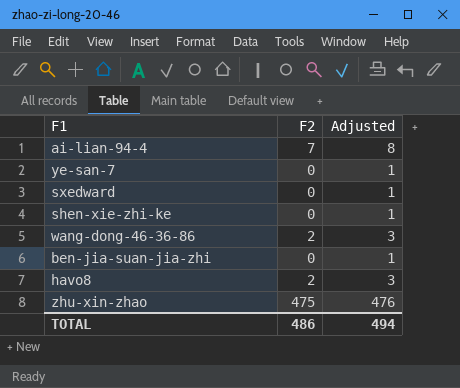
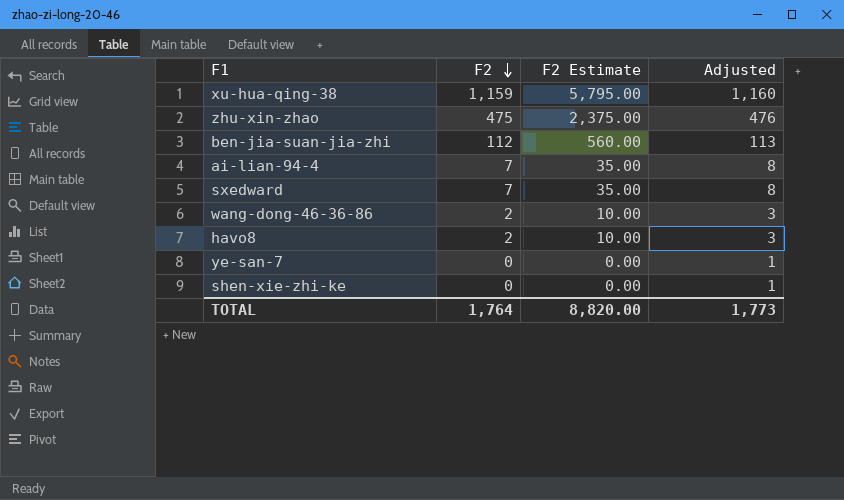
row order: none -> F2 descending
column F2 Estimate | formula: none -> [F2] * 5
row xu-hua-qing-38: none -> 1,159 | 5,795.00 | 1,160
ben-jia-suan-jia-zhi | F2: 0 -> 112
ben-jia-suan-jia-zhi | Adjusted: 1 -> 113
sxedward | F2: 0 -> 7
sxedward | Adjusted: 1 -> 8
TOTAL | F2: 486 -> 1,764
TOTAL | Adjusted: 494 -> 1,773

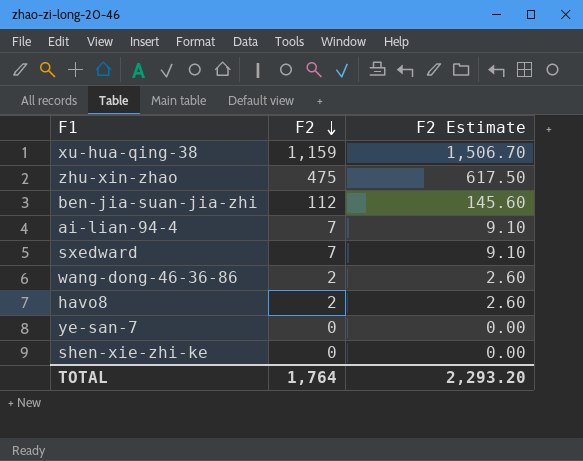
column Adjusted | formula: [F2] + 1 -> none
column F2 Estimate | formula: [F2] * 5 -> [F2] * 1.3
TOTAL | F2 Estimate: 8,820.00 -> 2,293.20

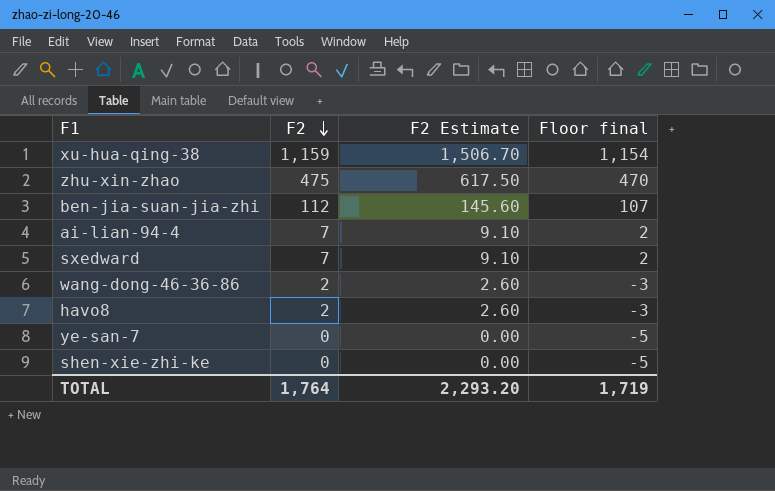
column Floor final | formula: none -> [F2] - 5

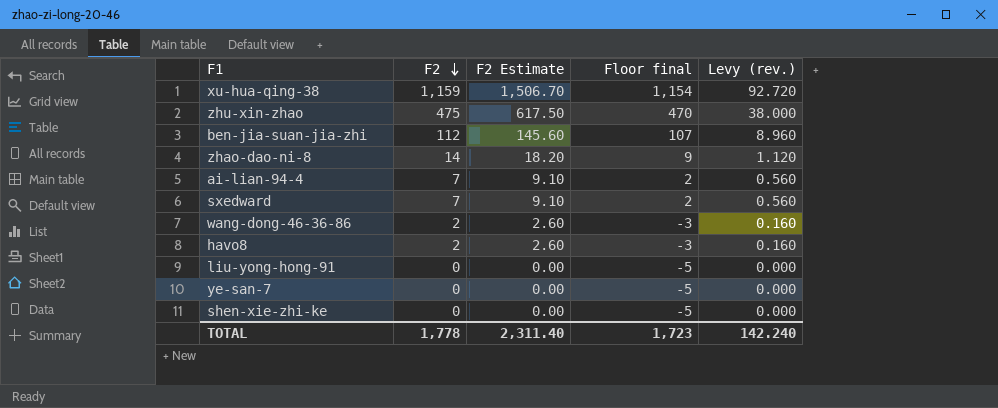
column Levy (rev.) | formula: none -> [F2] * 0.08
row zhao-dao-ni-8: none -> 14 | 18.20 | 9 | 1.120
row liu-yong-hong-91: none -> 0 | 0.00 | -5 | 0.000
TOTAL | F2: 1,764 -> 1,778
TOTAL | F2 Estimate: 2,293.20 -> 2,311.40
TOTAL | Floor final: 1,719 -> 1,723

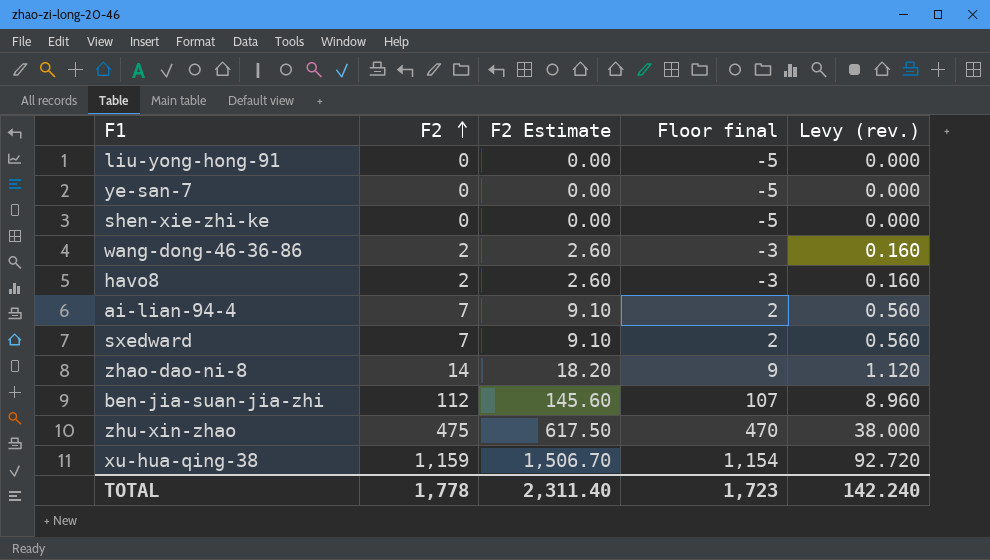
row order: F2 descending -> F2 ascending

